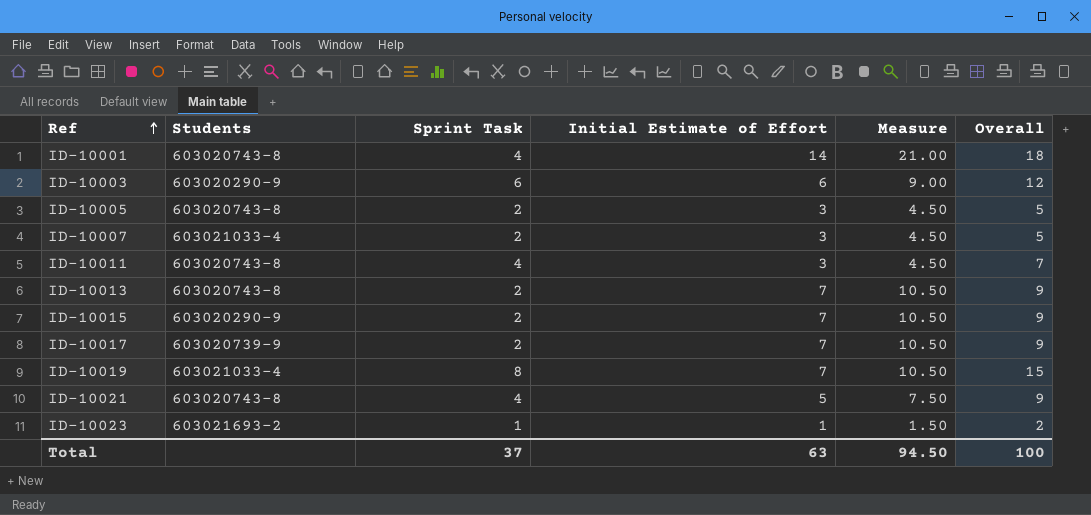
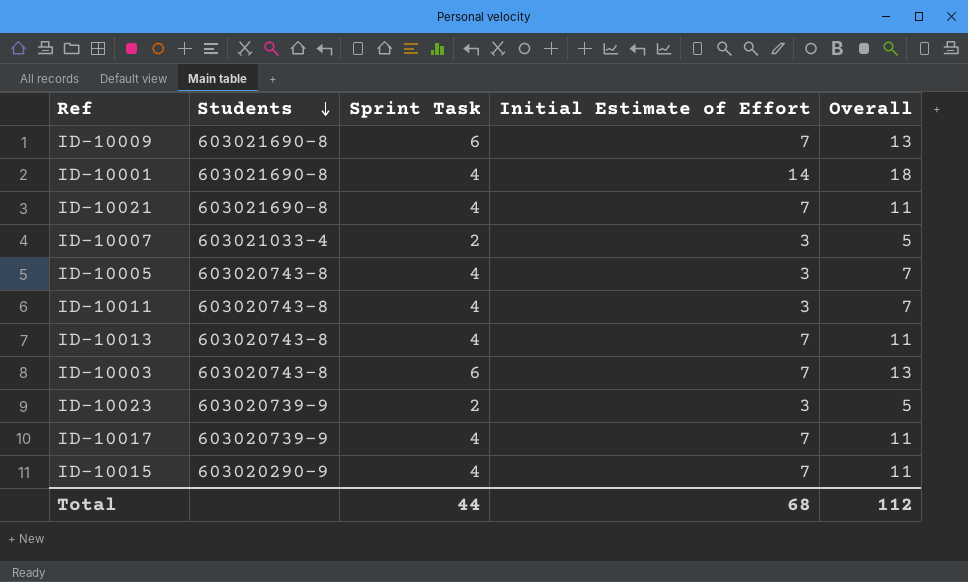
row order: Ref ascending -> Students descending
column Measure | formula: [Initial Estimate of Effort] * 1.5 -> none
row ID-10019: 603021033-4 | 8 | 7 | 10.50 | 15 -> none
row ID-10009: none -> 603021690-8 | 6 | 7 | 13
ID-10001 | Students: 603020743-8 -> 603021690-8
ID-10021 | Students: 603020743-8 -> 603021690-8
ID-10021 | Initial Estimate of Effort: 5 -> 7
ID-10021 | Overall: 9 -> 11
ID-10005 | Sprint Task: 2 -> 4
ID-10005 | Overall: 5 -> 7
ID-10013 | Sprint Task: 2 -> 4
ID-10013 | Overall: 9 -> 11
ID-10003 | Students: 603020290-9 -> 603020743-8
ID-10003 | Initial Estimate of Effort: 6 -> 7
ID-10003 | Overall: 12 -> 13
ID-10023 | Students: 603021693-2 -> 603020739-9
ID-10023 | Sprint Task: 1 -> 2
ID-10023 | Initial Estimate of Effort: 1 -> 3
ID-10023 | Overall: 2 -> 5
ID-10017 | Sprint Task: 2 -> 4
ID-10017 | Overall: 9 -> 11
ID-10015 | Sprint Task: 2 -> 4
ID-10015 | Overall: 9 -> 11
Total | Sprint Task: 37 -> 44
Total | Initial Estimate of Effort: 63 -> 68
Total | Overall: 100 -> 112

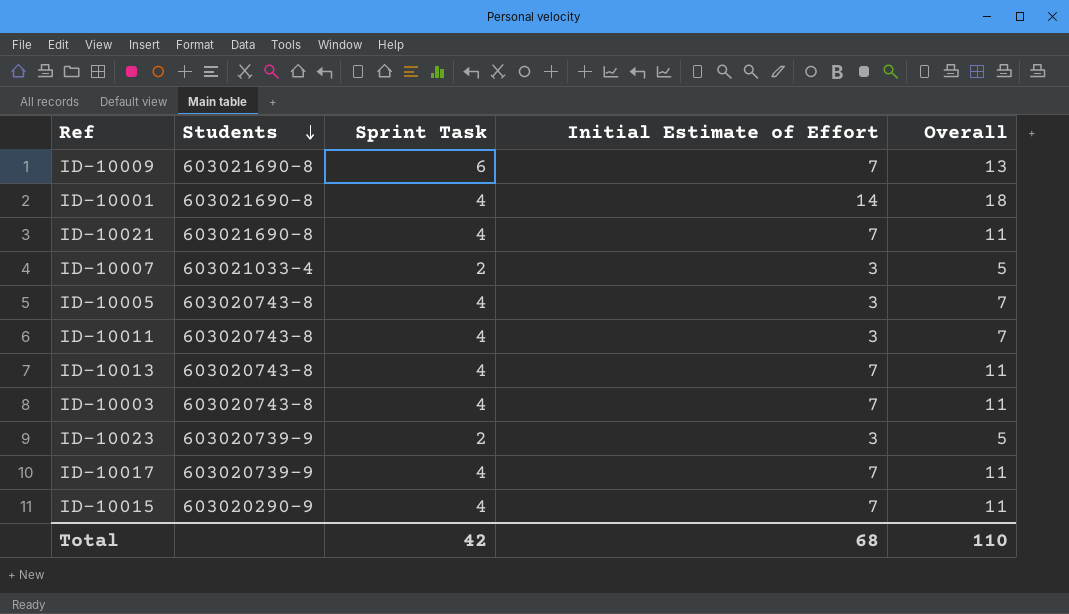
ID-10003 | Sprint Task: 6 -> 4
ID-10003 | Overall: 13 -> 11
Total | Sprint Task: 44 -> 42
Total | Overall: 112 -> 110

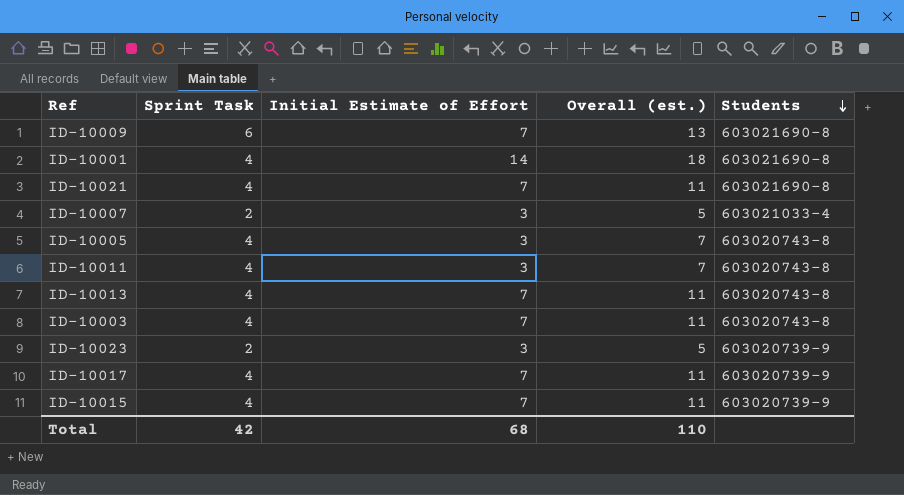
column name: Overall -> Overall (est.)
column Students | position: 2 -> 5
ID-10015 | Students: 603020290-9 -> 603020739-9

